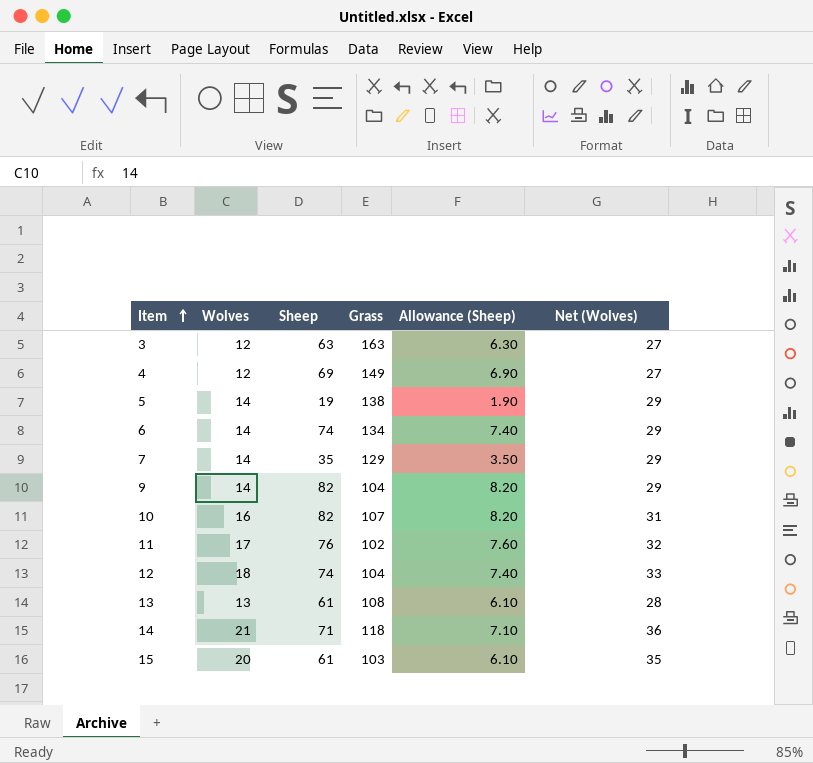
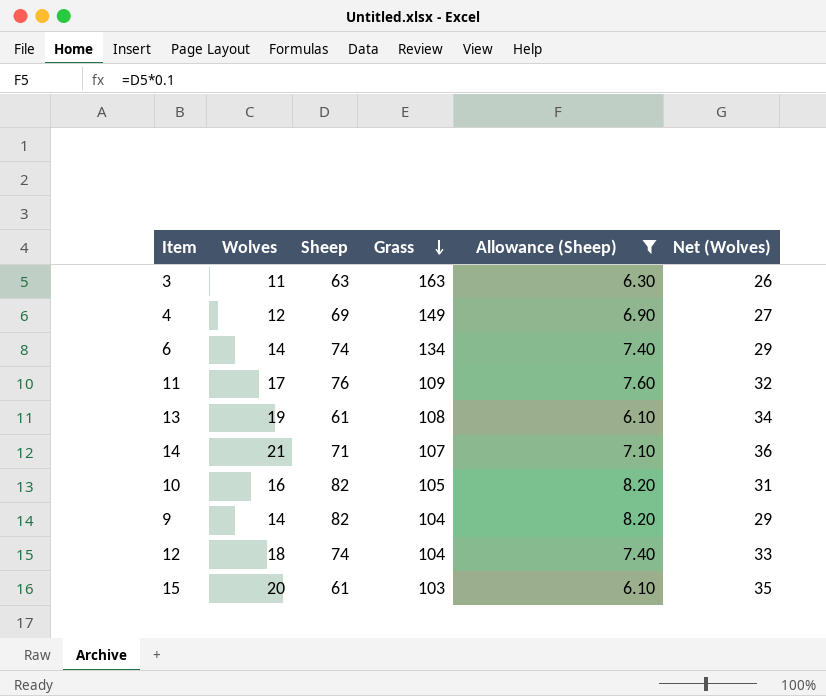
filter: none -> Allowance (Sheep) >= 6.10
row order: Item ascending -> Grass descending
3 | Wolves: 12 -> 11
3 | Net (Wolves): 27 -> 26
11 | Grass: 102 -> 109
13 | Wolves: 13 -> 19
13 | Net (Wolves): 28 -> 34
14 | Grass: 118 -> 107
10 | Grass: 107 -> 105

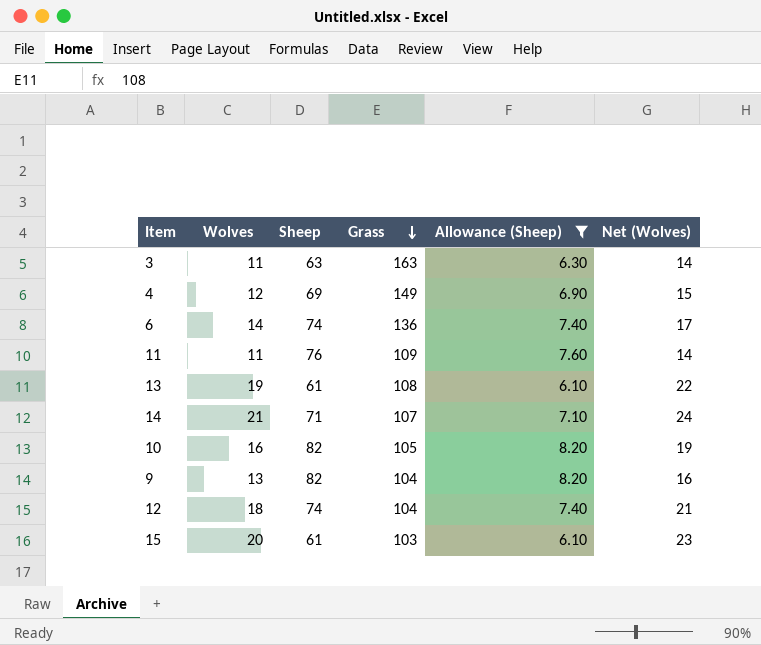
column Net (Wolves) | formula: [Wolves] + 15 -> [Wolves] + 3
6 | Grass: 134 -> 136
11 | Wolves: 17 -> 11
9 | Wolves: 14 -> 13

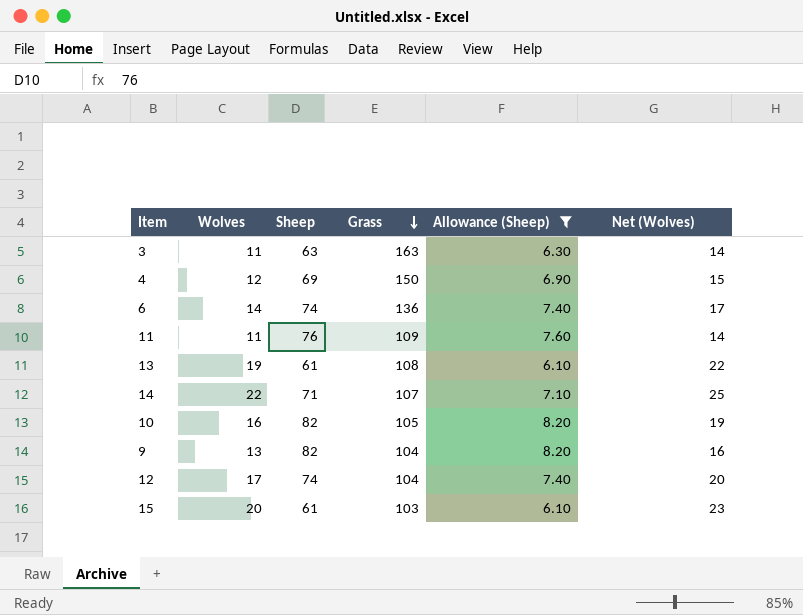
4 | Grass: 149 -> 150
14 | Wolves: 21 -> 22
14 | Net (Wolves): 24 -> 25
12 | Wolves: 18 -> 17
12 | Net (Wolves): 21 -> 20

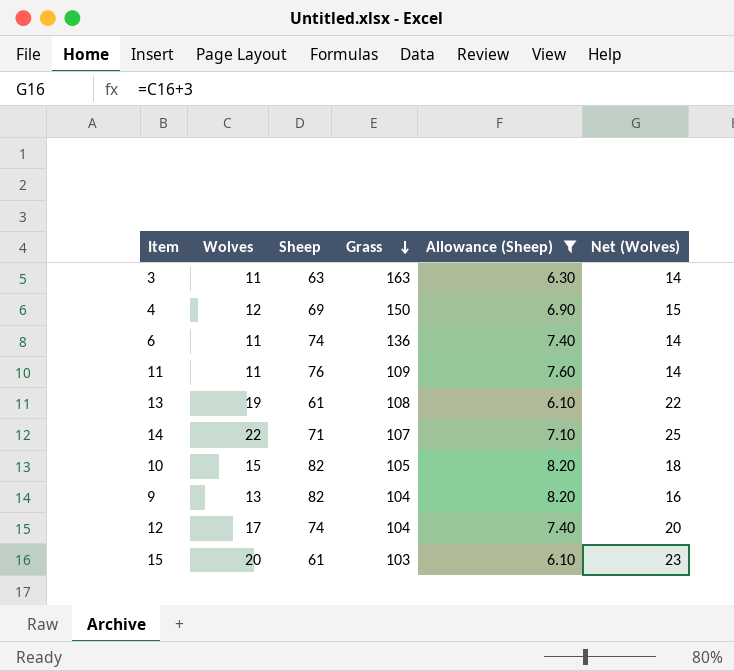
6 | Wolves: 14 -> 11
6 | Net (Wolves): 17 -> 14
10 | Wolves: 16 -> 15
10 | Net (Wolves): 19 -> 18

